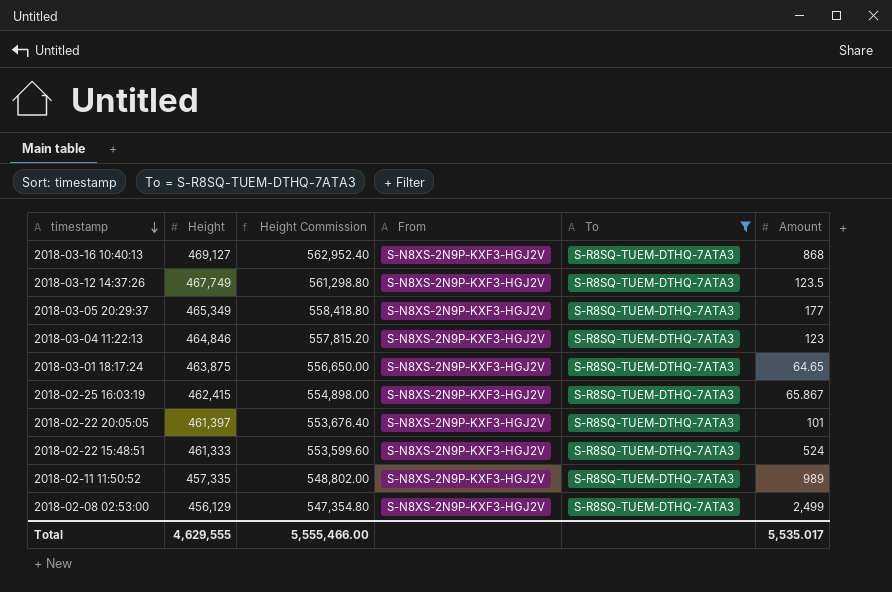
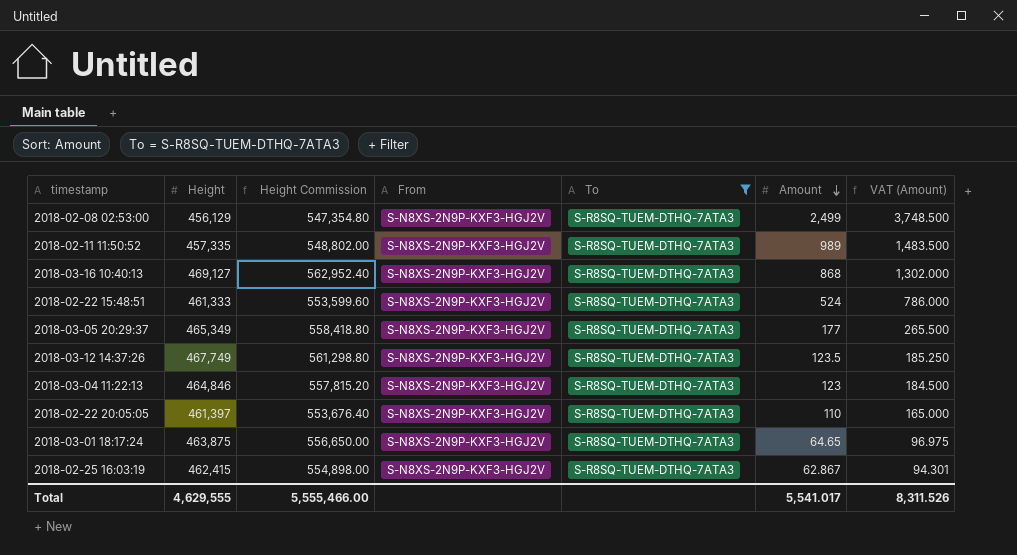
row order: timestamp descending -> Amount descending
column VAT (Amount) | formula: none -> [Amount] * 1.5
2018-02-22 20:05:05 | Amount: 101 -> 110
2018-02-25 16:03:19 | Amount: 65.867 -> 62.867
Total | Amount: 5,535.017 -> 5,541.017

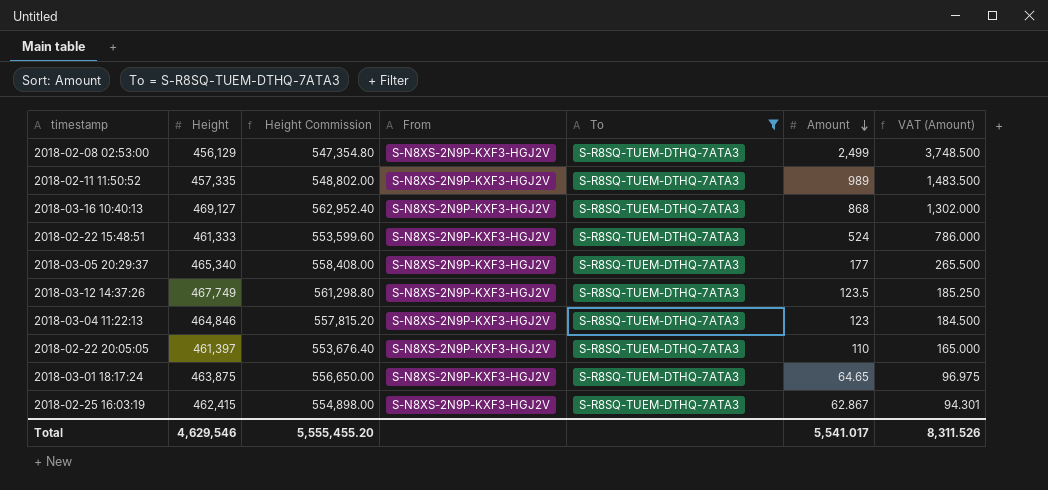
2018-03-05 20:29:37 | Height: 465,349 -> 465,340
2018-03-05 20:29:37 | Height Commission: 558,418.80 -> 558,408.00
Total | Height: 4,629,555 -> 4,629,546
Total | Height Commission: 5,555,466.00 -> 5,555,455.20

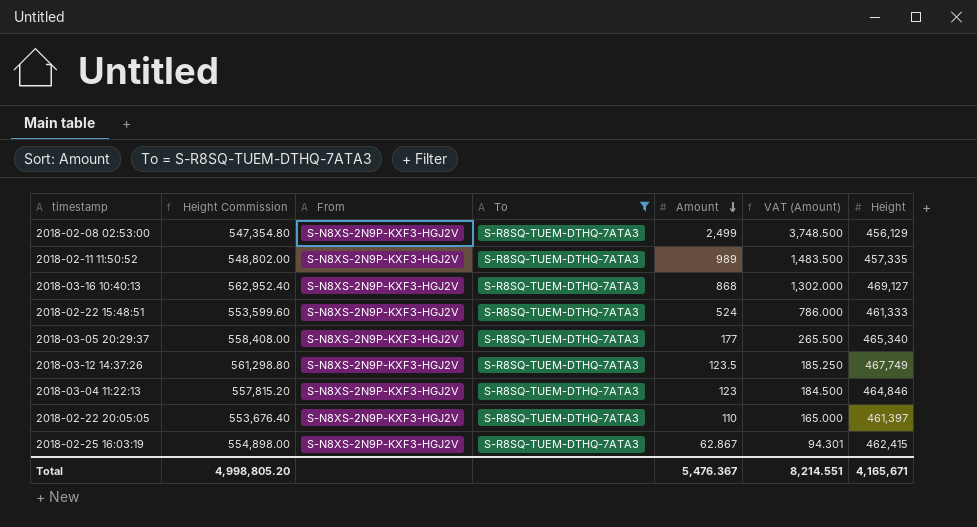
column Height | position: 2 -> 7
row 2018-03-01 18:17:24: 463,875 | 556,650.00 | S-N8XS-2N9P-KXF3-HGJ2V | S-R8SQ-TUEM-DTHQ-7ATA3 | 64.65 | 96.975 -> none
Total | Height Commission: 5,555,455.20 -> 4,998,805.20
Total | Amount: 5,541.017 -> 5,476.367
Total | VAT (Amount): 8,311.526 -> 8,214.551
Total | Height: 4,629,546 -> 4,165,671

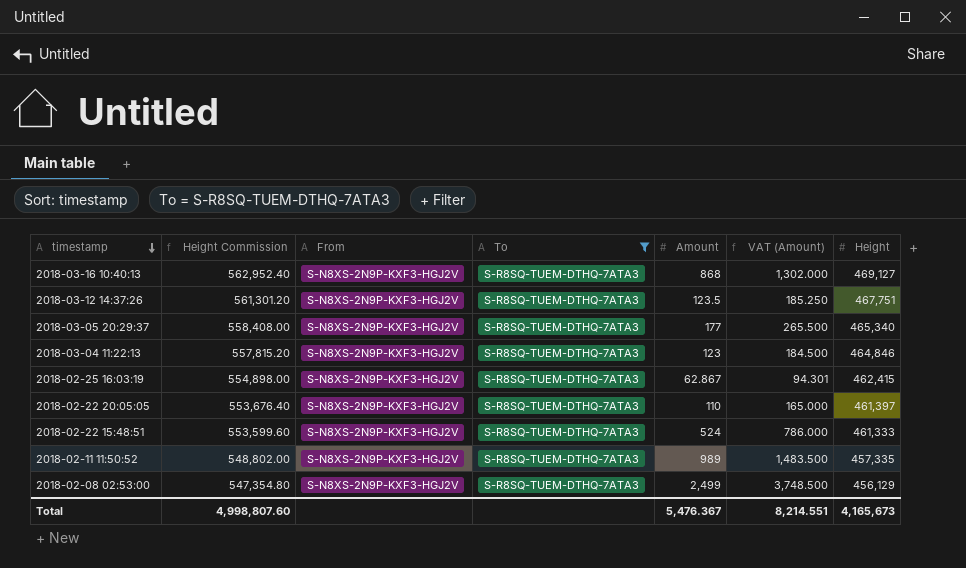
row order: Amount descending -> timestamp descending
2018-03-12 14:37:26 | Height Commission: 561,298.80 -> 561,301.20
2018-03-12 14:37:26 | Height: 467,749 -> 467,751
Total | Height Commission: 4,998,805.20 -> 4,998,807.60
Total | Height: 4,165,671 -> 4,165,673

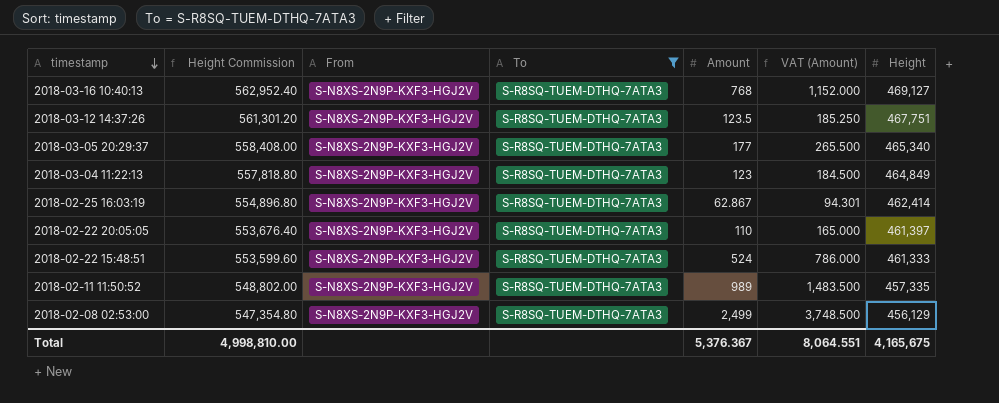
2018-03-16 10:40:13 | Amount: 868 -> 768
2018-03-16 10:40:13 | VAT (Amount): 1,302.000 -> 1,152.000
2018-03-04 11:22:13 | Height Commission: 557,815.20 -> 557,818.80
2018-03-04 11:22:13 | Height: 464,846 -> 464,849
2018-02-25 16:03:19 | Height Commission: 554,898.00 -> 554,896.80
2018-02-25 16:03:19 | Height: 462,415 -> 462,414
Total | Height Commission: 4,998,807.60 -> 4,998,810.00
Total | Amount: 5,476.367 -> 5,376.367
Total | VAT (Amount): 8,214.551 -> 8,064.551
Total | Height: 4,165,673 -> 4,165,675

